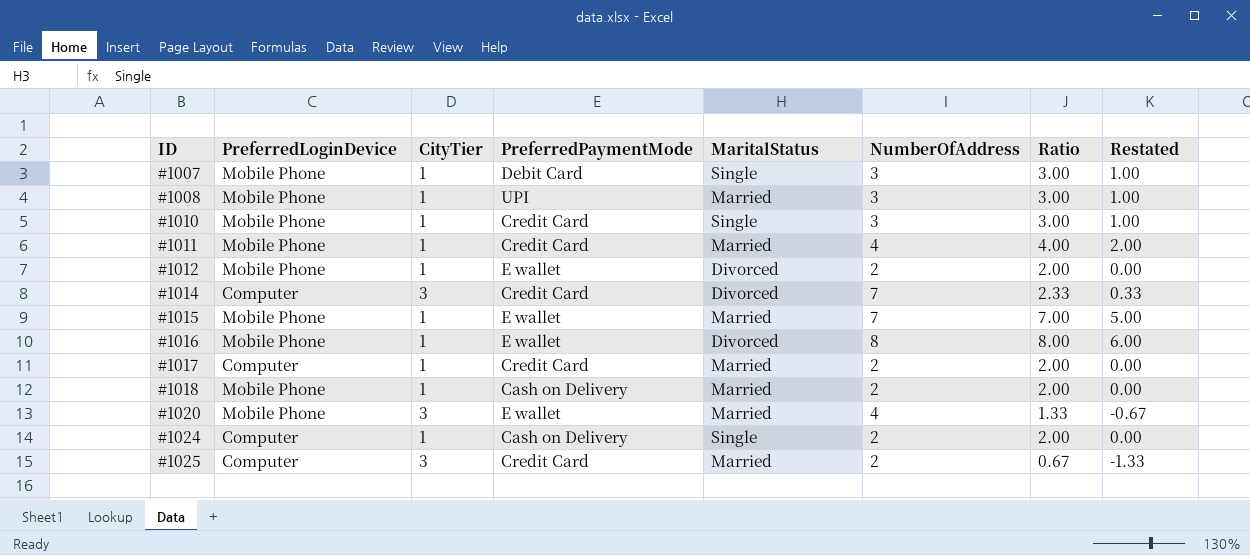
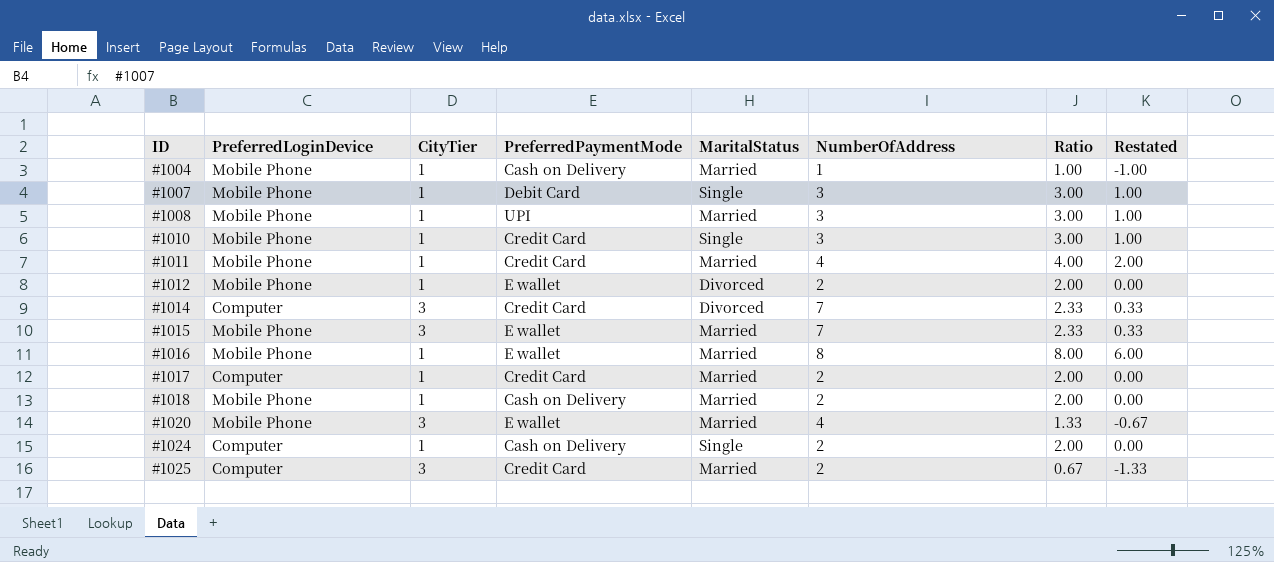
row #1004: none -> Mobile Phone | 1 | Cash on Delivery | Married | 1 | 1.00 | -1.00
#1015 | CityTier: 1 -> 3
#1015 | Ratio: 7.00 -> 2.33
#1015 | Restated: 5.00 -> 0.33
#1016 | MaritalStatus: Divorced -> Married

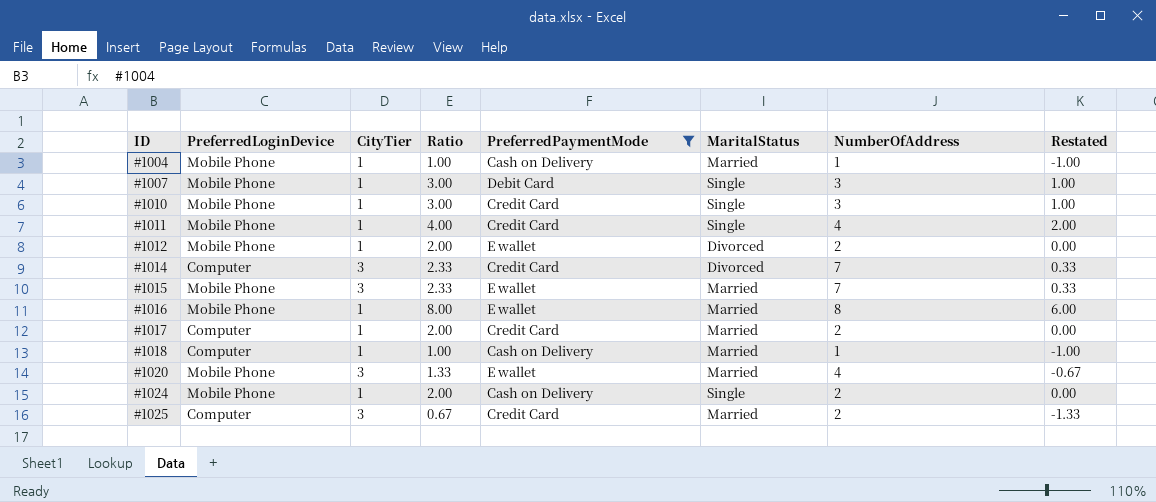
filter: none -> PreferredPaymentMode != UPI
column Ratio | position: 7 -> 4
#1011 | MaritalStatus: Married -> Single
#1018 | PreferredLoginDevice: Mobile Phone -> Computer
#1018 | Ratio: 2.00 -> 1.00
#1018 | NumberOfAddress: 2 -> 1
#1018 | Restated: 0.00 -> -1.00
#1024 | PreferredLoginDevice: Computer -> Mobile Phone

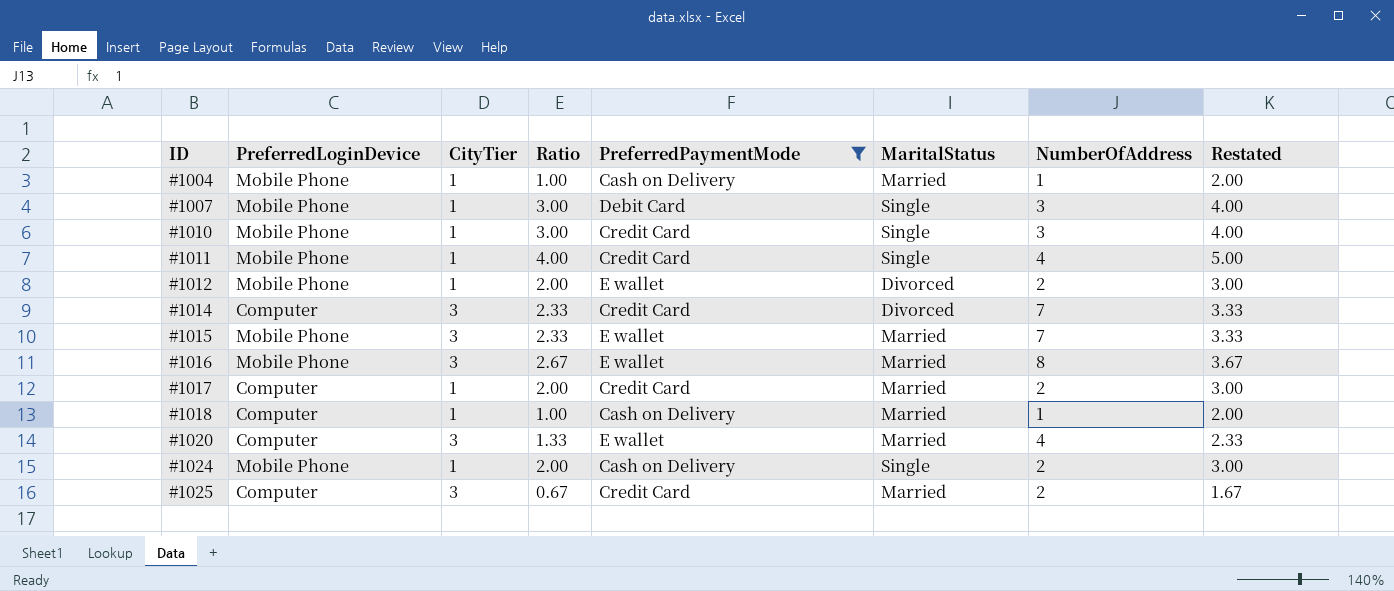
column Restated | formula: [Ratio] - 2 -> [Ratio] + 1
#1016 | CityTier: 1 -> 3
#1016 | Ratio: 8.00 -> 2.67
#1020 | PreferredLoginDevice: Mobile Phone -> Computer

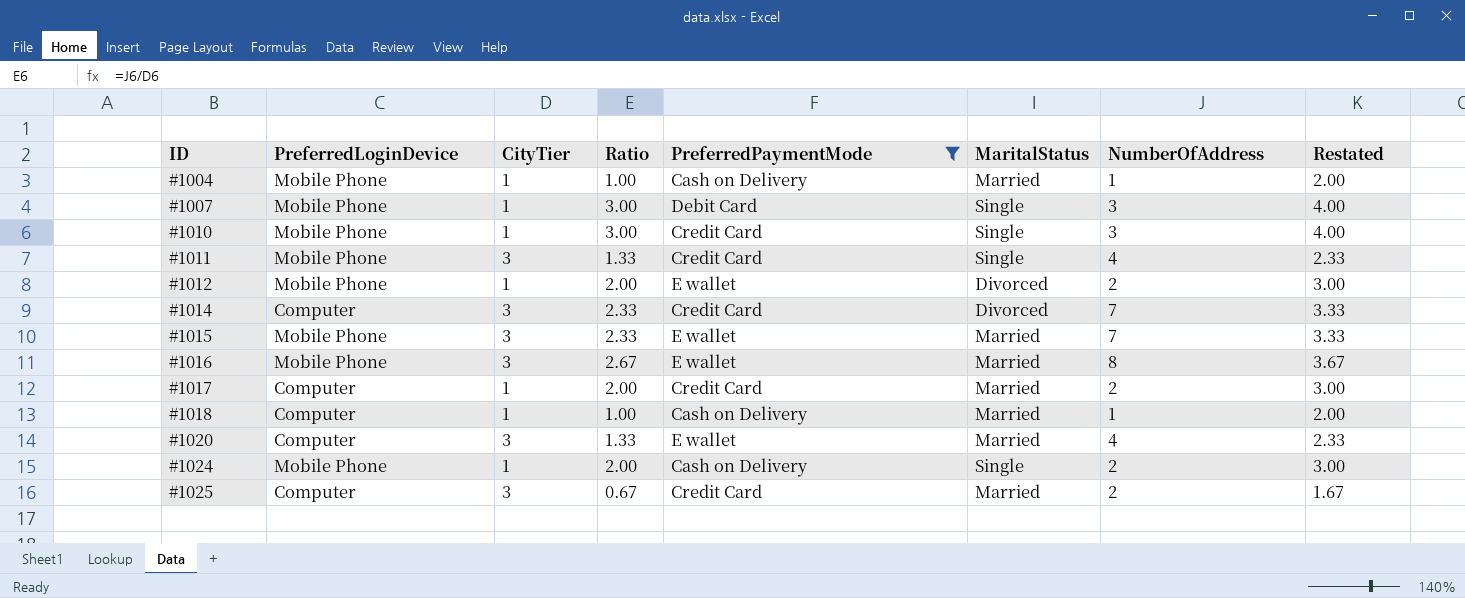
#1011 | CityTier: 1 -> 3
#1011 | Ratio: 4.00 -> 1.33
#1011 | Restated: 5.00 -> 2.33

